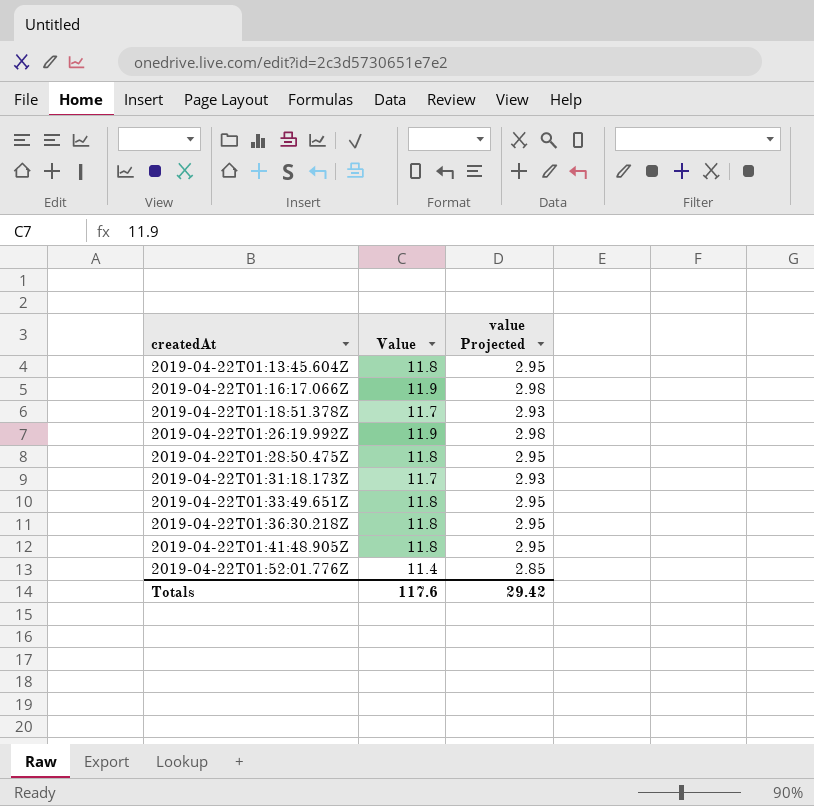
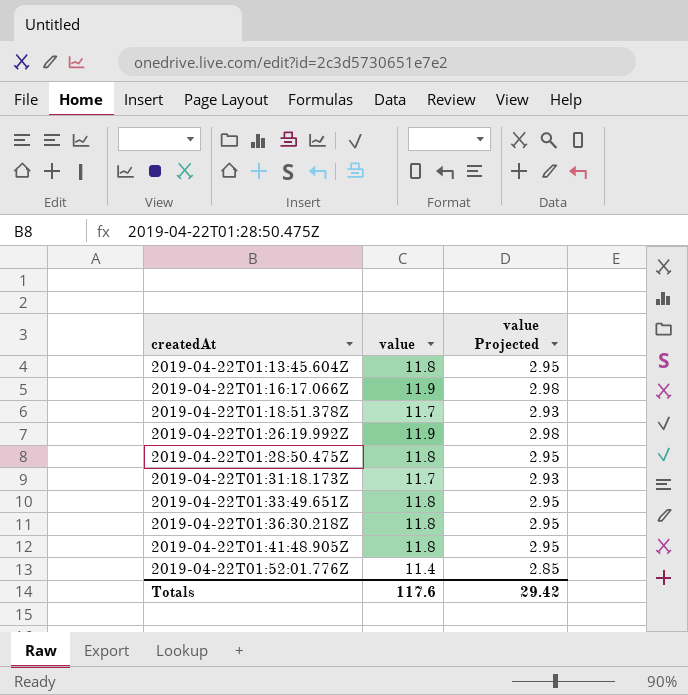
column name: Value -> value

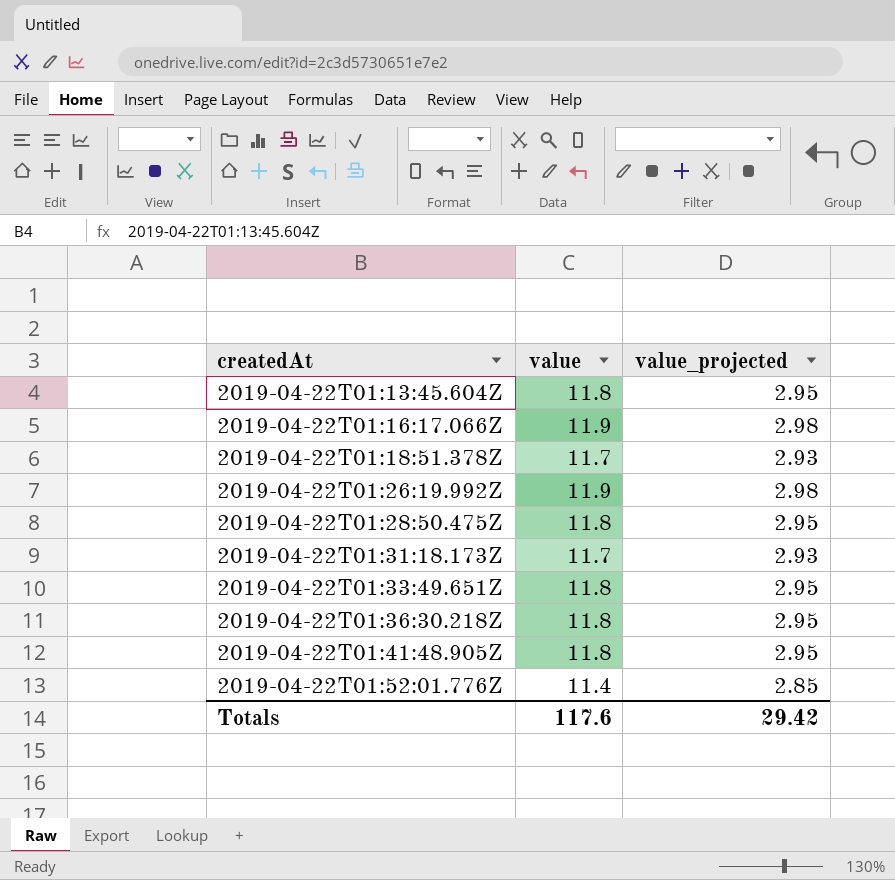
column name: value Projected -> value_projected

